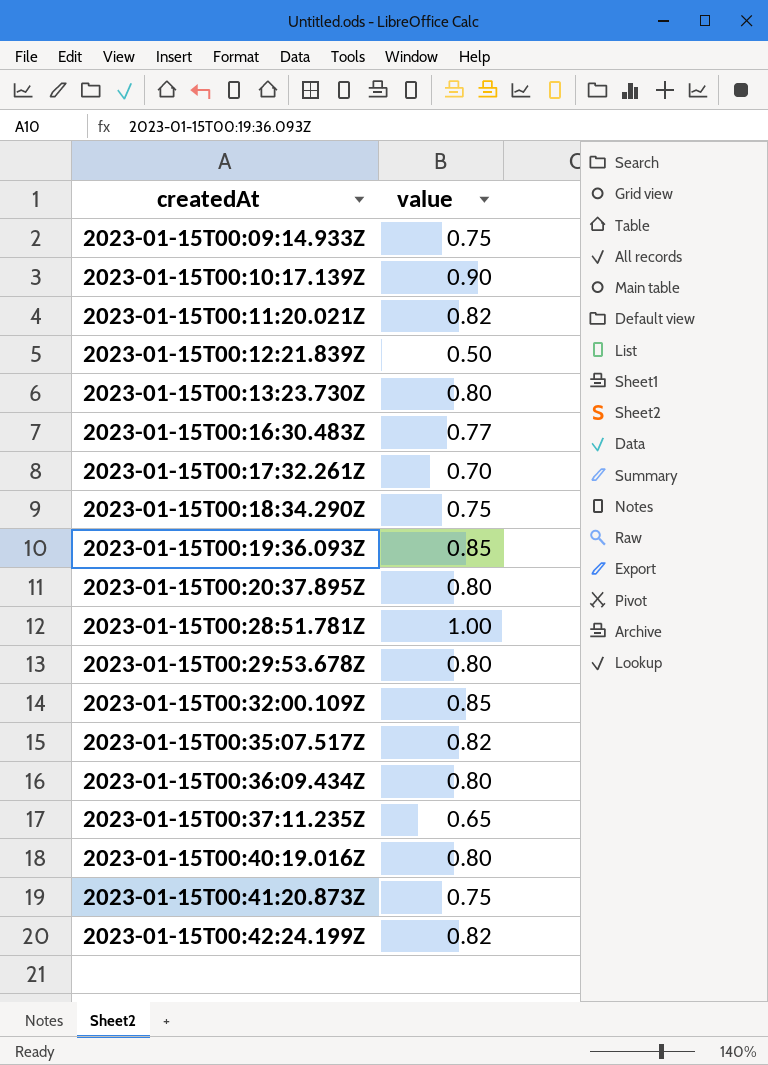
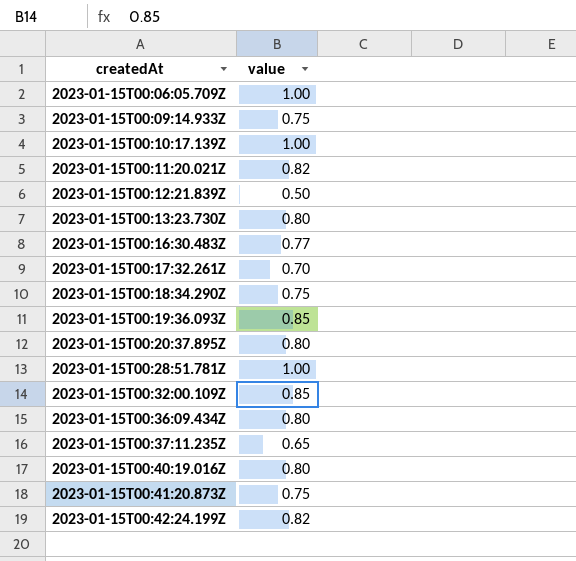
row 2023-01-15T00:29:53.678Z: 0.80 -> none
row 2023-01-15T00:35:07.517Z: 0.82 -> none
row 2023-01-15T00:06:05.709Z: none -> 1.00
2023-01-15T00:10:17.139Z | value: 0.90 -> 1.00

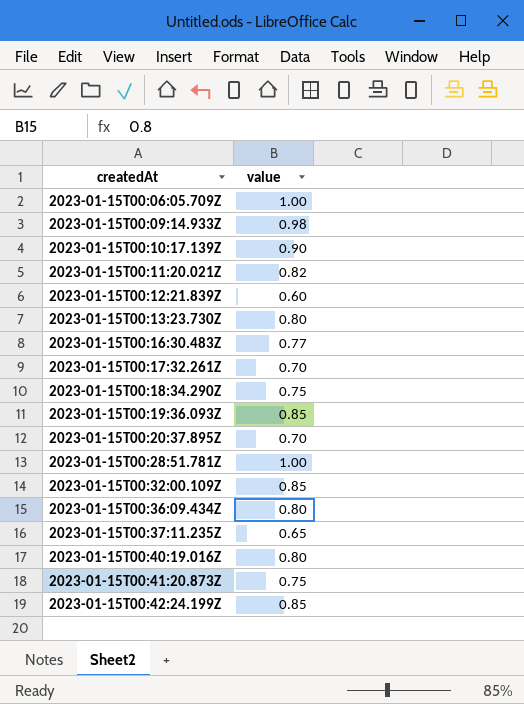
2023-01-15T00:09:14.933Z | value: 0.75 -> 0.98
2023-01-15T00:10:17.139Z | value: 1.00 -> 0.90
2023-01-15T00:12:21.839Z | value: 0.50 -> 0.60
2023-01-15T00:20:37.895Z | value: 0.80 -> 0.70
2023-01-15T00:42:24.199Z | value: 0.82 -> 0.85

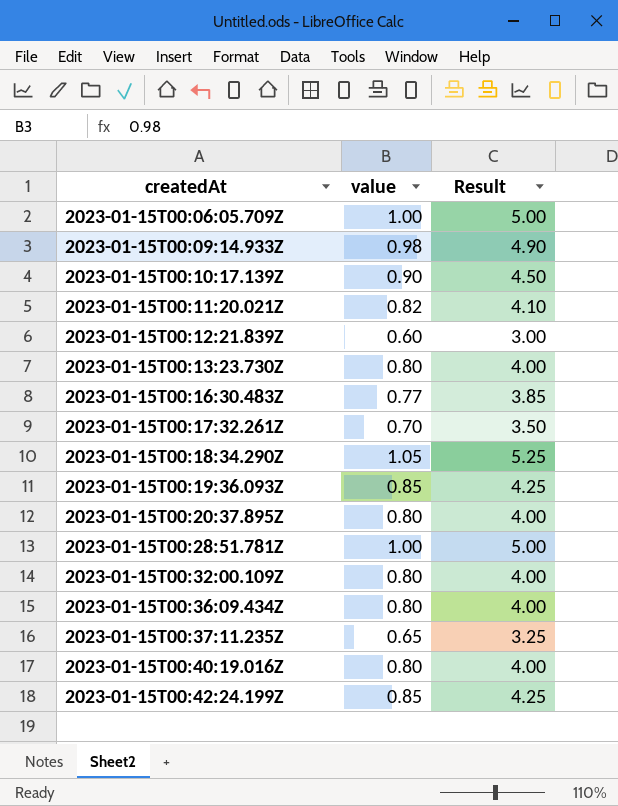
column Result | formula: none -> [value] * 5
row 2023-01-15T00:41:20.873Z: 0.75 -> none
2023-01-15T00:18:34.290Z | value: 0.75 -> 1.05
2023-01-15T00:20:37.895Z | value: 0.70 -> 0.80
2023-01-15T00:32:00.109Z | value: 0.85 -> 0.80

